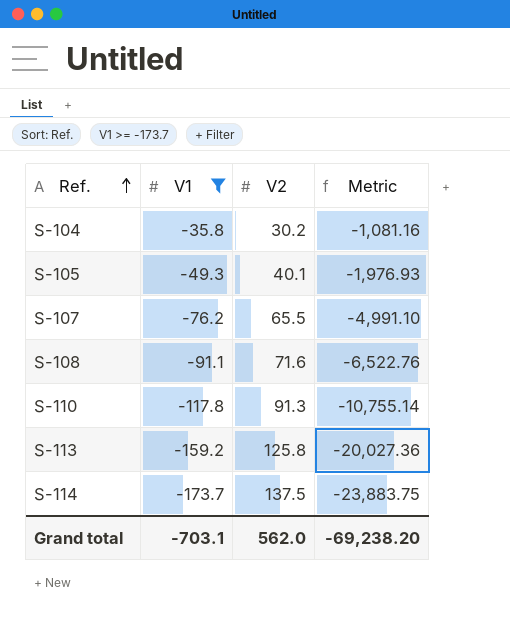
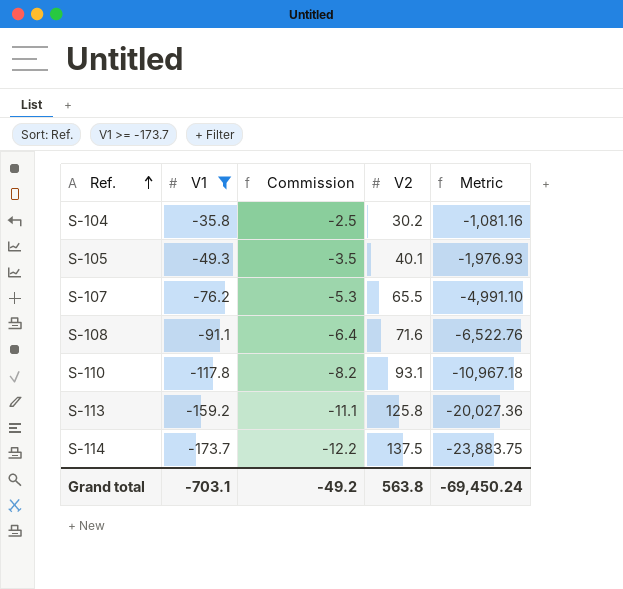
column Commission | formula: none -> [V1] * 0.07
S-110 | V2: 91.3 -> 93.1
S-110 | Metric: -10,755.14 -> -10,967.18
Grand total | V2: 562.0 -> 563.8
Grand total | Metric: -69,238.20 -> -69,450.24

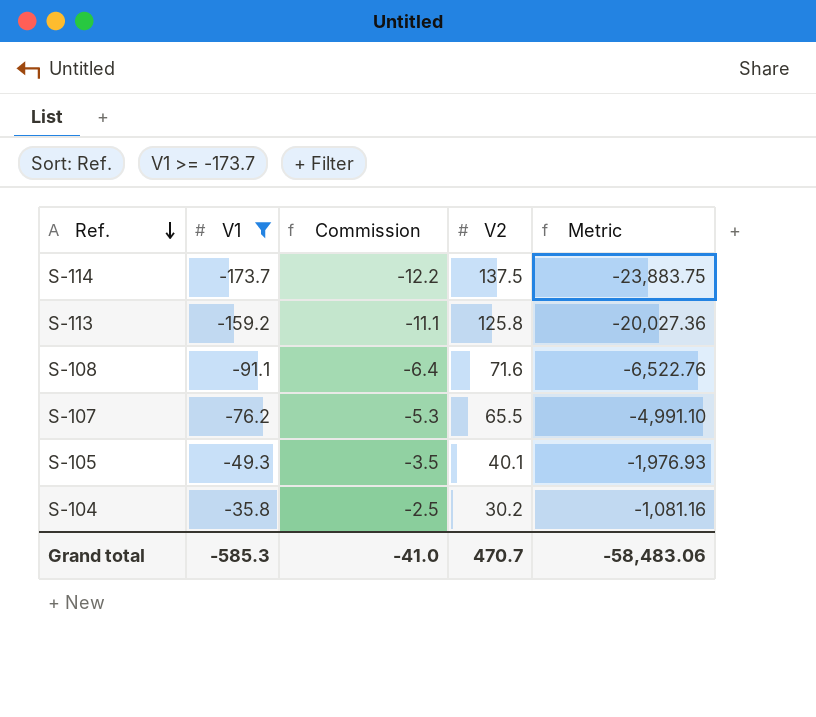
row order: Ref. ascending -> Ref. descending
row S-110: -117.8 | -8.2 | 93.1 | -10,967.18 -> none
Grand total | V1: -703.1 -> -585.3
Grand total | Commission: -49.2 -> -41.0
Grand total | V2: 563.8 -> 470.7
Grand total | Metric: -69,450.24 -> -58,483.06

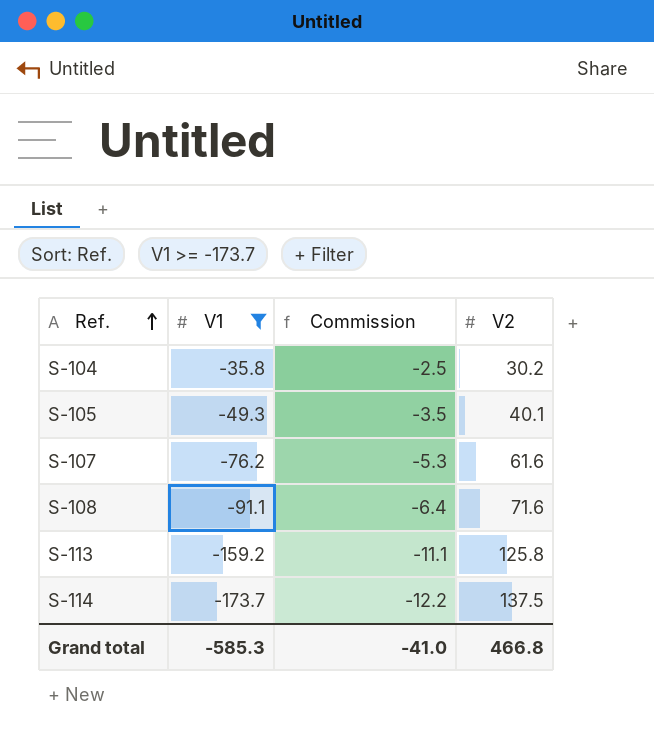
row order: Ref. descending -> Ref. ascending
column Metric | formula: [V1] * [V2] -> none
S-107 | V2: 65.5 -> 61.6
Grand total | V2: 470.7 -> 466.8

